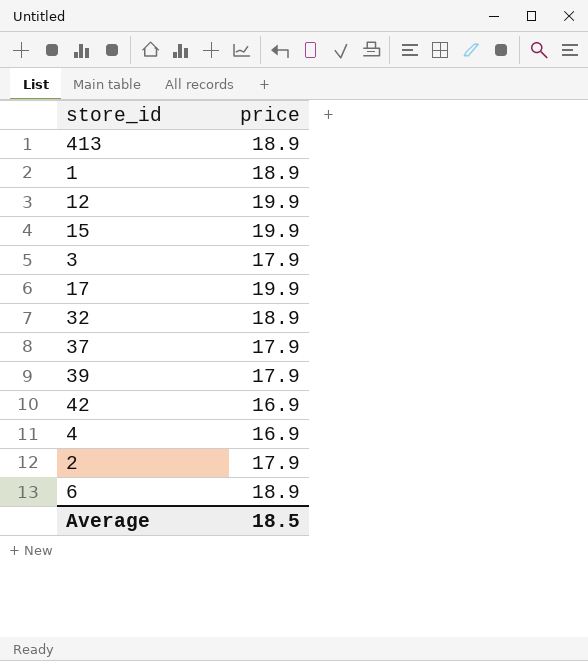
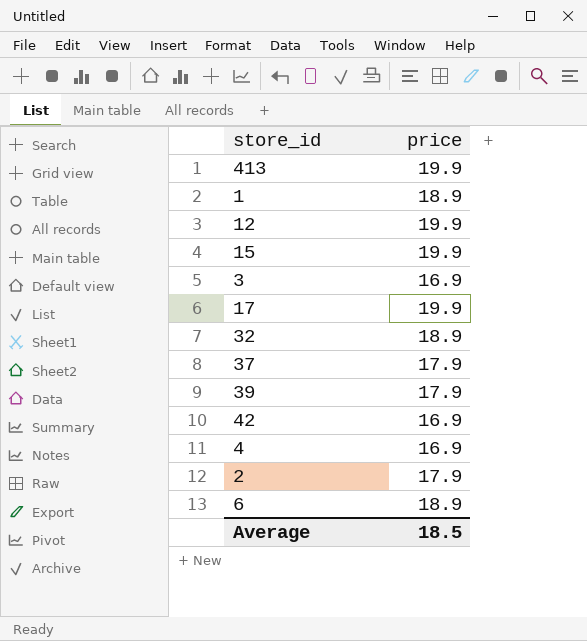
413 | price: 18.9 -> 19.9
3 | price: 17.9 -> 16.9

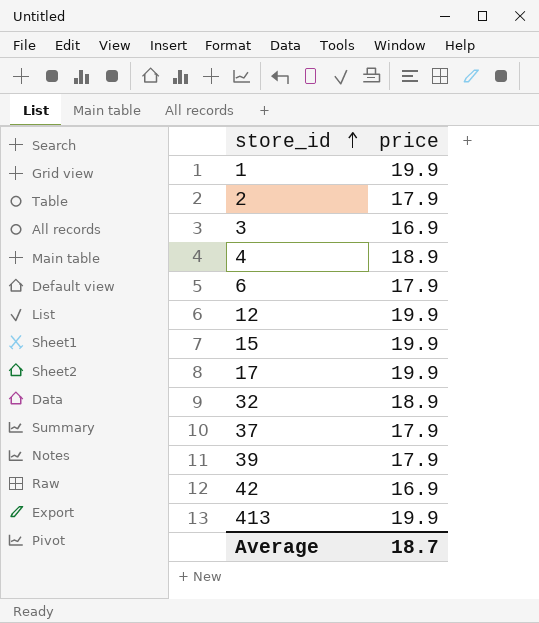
row order: none -> store_id ascending
1 | price: 18.9 -> 19.9
4 | price: 16.9 -> 18.9
6 | price: 18.9 -> 17.9
Average | price: 18.5 -> 18.7

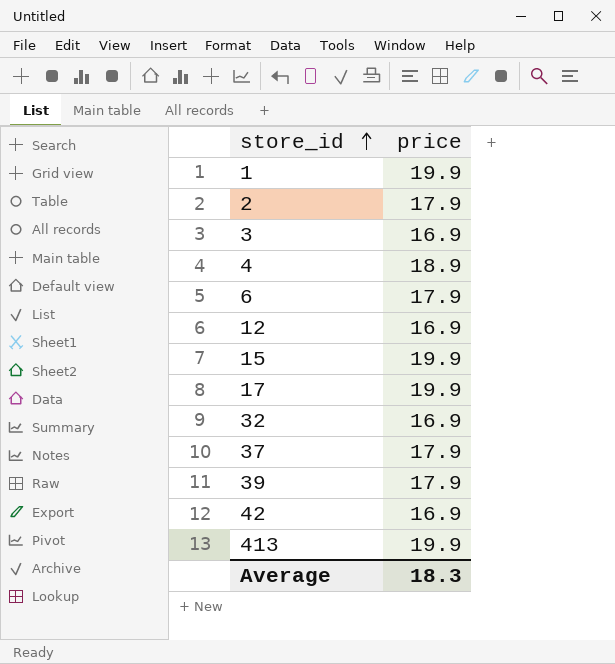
12 | price: 19.9 -> 16.9
32 | price: 18.9 -> 16.9
Average | price: 18.7 -> 18.3

